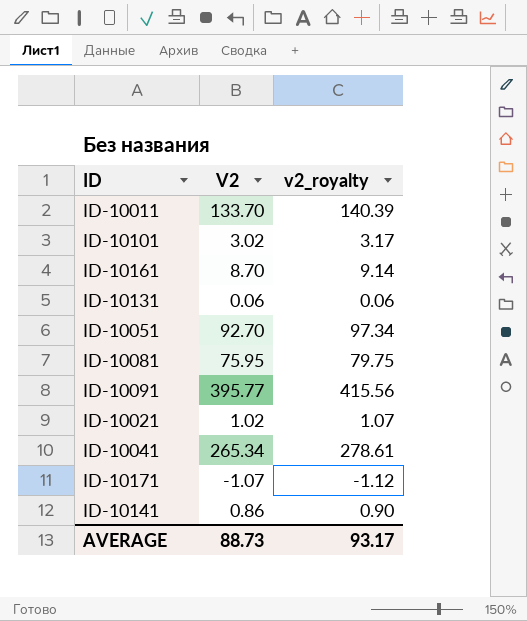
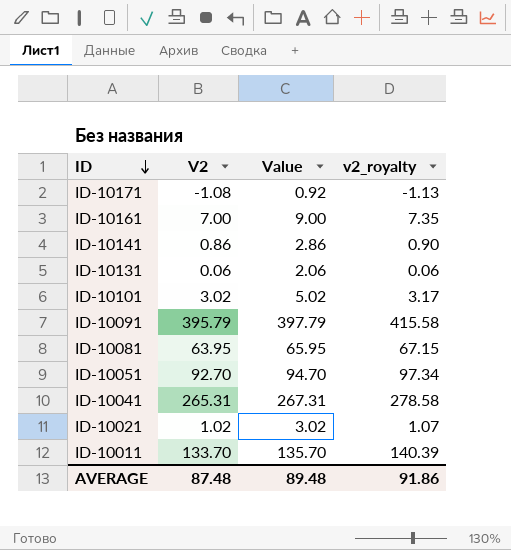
row order: none -> ID descending
column Value | formula: none -> [V2] + 2
ID-10171 | V2: -1.07 -> -1.08
ID-10171 | v2_royalty: -1.12 -> -1.13
ID-10161 | V2: 8.70 -> 7.00
ID-10161 | v2_royalty: 9.14 -> 7.35
ID-10091 | V2: 395.77 -> 395.79
ID-10091 | v2_royalty: 415.56 -> 415.58
ID-10081 | V2: 75.95 -> 63.95
ID-10081 | v2_royalty: 79.75 -> 67.15
ID-10041 | V2: 265.34 -> 265.31
ID-10041 | v2_royalty: 278.61 -> 278.58
AVERAGE | V2: 88.73 -> 87.48
AVERAGE | v2_royalty: 93.17 -> 91.86

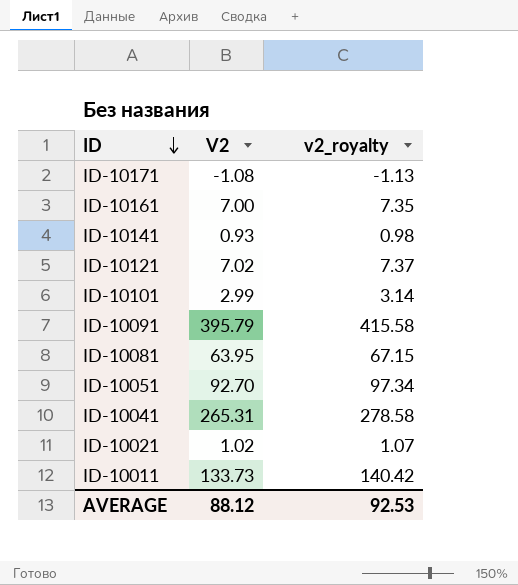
column Value | formula: [V2] + 2 -> none
row ID-10131: 0.06 | 2.06 | 0.06 -> none
ID-10141 | V2: 0.86 -> 0.93
ID-10141 | v2_royalty: 0.90 -> 0.98
row ID-10121: none -> 7.02 | 7.37
ID-10101 | V2: 3.02 -> 2.99
ID-10101 | v2_royalty: 3.17 -> 3.14
ID-10011 | V2: 133.70 -> 133.73
ID-10011 | v2_royalty: 140.39 -> 140.42
AVERAGE | V2: 87.48 -> 88.12
AVERAGE | v2_royalty: 91.86 -> 92.53

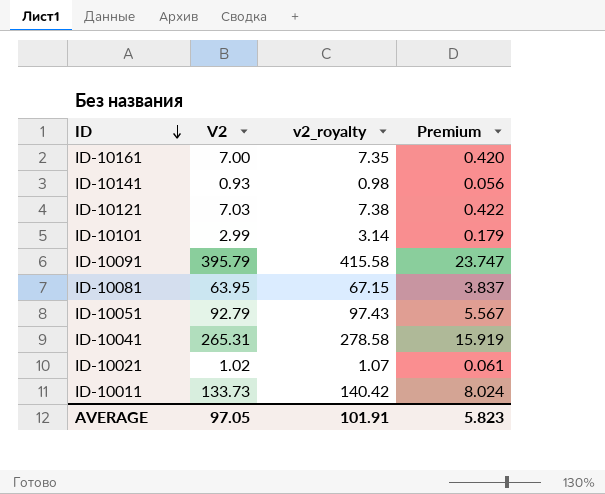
column Premium | formula: none -> [V2] * 0.06
row ID-10171: -1.08 | -1.13 -> none
ID-10121 | V2: 7.02 -> 7.03
ID-10121 | v2_royalty: 7.37 -> 7.38
ID-10051 | V2: 92.70 -> 92.79
ID-10051 | v2_royalty: 97.34 -> 97.43
AVERAGE | V2: 88.12 -> 97.05
AVERAGE | v2_royalty: 92.53 -> 101.91

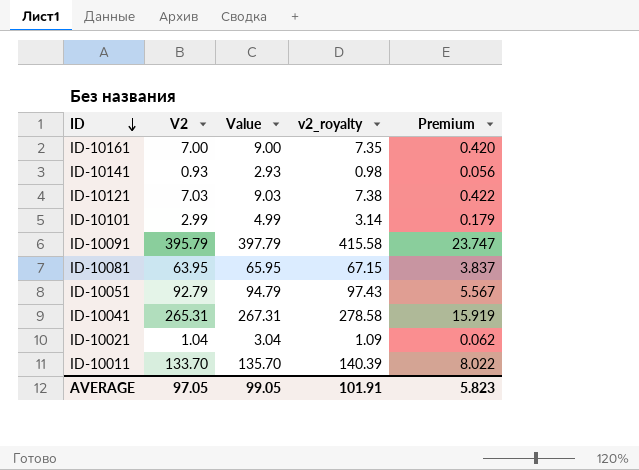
column Value | formula: none -> [V2] + 2
ID-10021 | V2: 1.02 -> 1.04
ID-10021 | v2_royalty: 1.07 -> 1.09
ID-10021 | Premium: 0.061 -> 0.062
ID-10011 | V2: 133.73 -> 133.70
ID-10011 | v2_royalty: 140.42 -> 140.39
ID-10011 | Premium: 8.024 -> 8.022

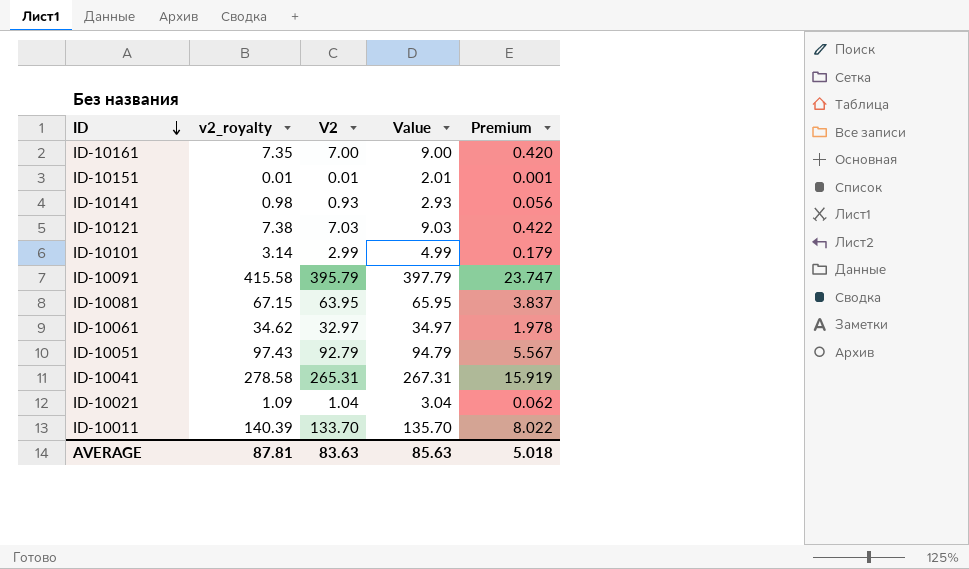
column v2_royalty | position: 4 -> 2
row ID-10151: none -> 0.01 | 0.01 | 2.01 | 0.001
row ID-10061: none -> 34.62 | 32.97 | 34.97 | 1.978
AVERAGE | v2_royalty: 101.91 -> 87.81
AVERAGE | V2: 97.05 -> 83.63
AVERAGE | Value: 99.05 -> 85.63
AVERAGE | Premium: 5.823 -> 5.018

